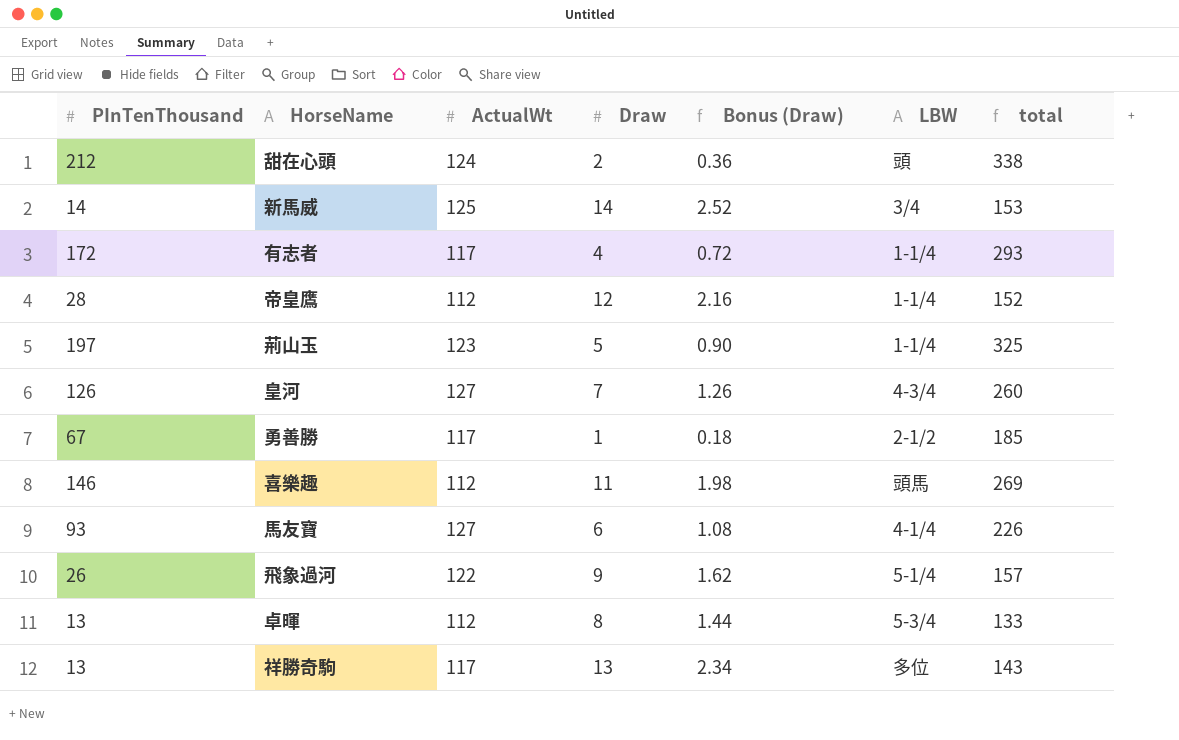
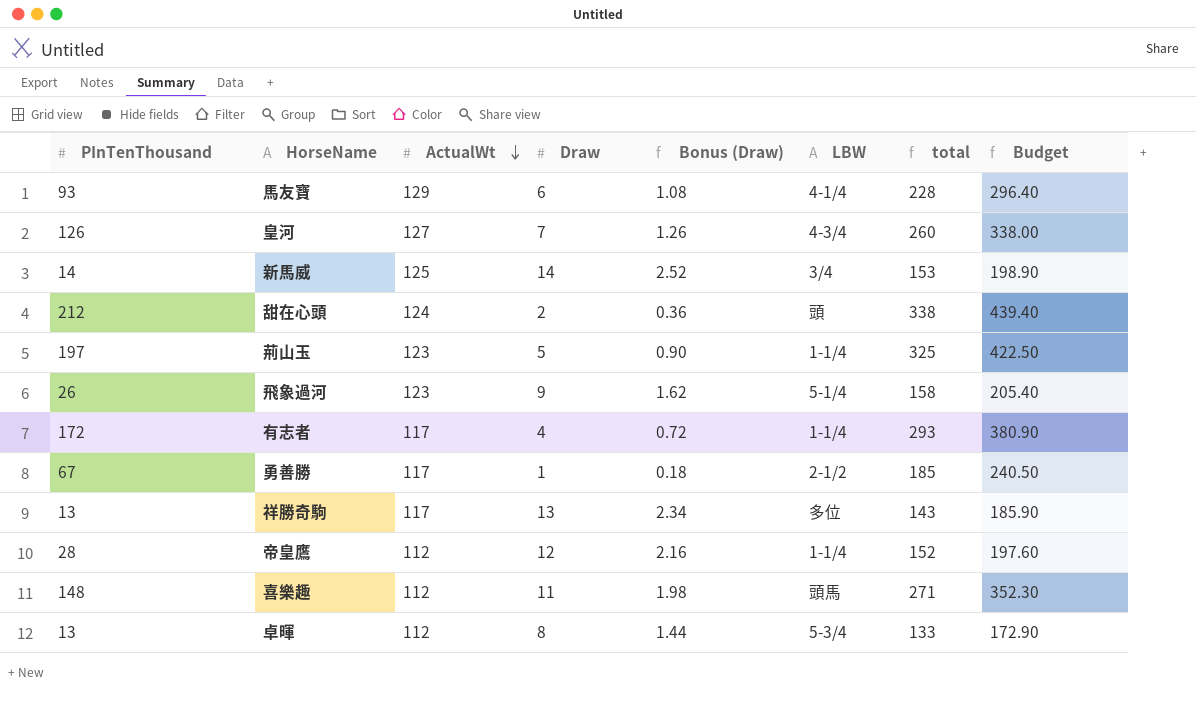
row order: none -> ActualWt descending
column Budget | formula: none -> [total] * 1.3
馬友寶 | ActualWt: 127 -> 129
馬友寶 | total: 226 -> 228
飛象過河 | ActualWt: 122 -> 123
飛象過河 | total: 157 -> 158
喜樂趣 | PInTenThousand: 146 -> 148
喜樂趣 | total: 269 -> 271

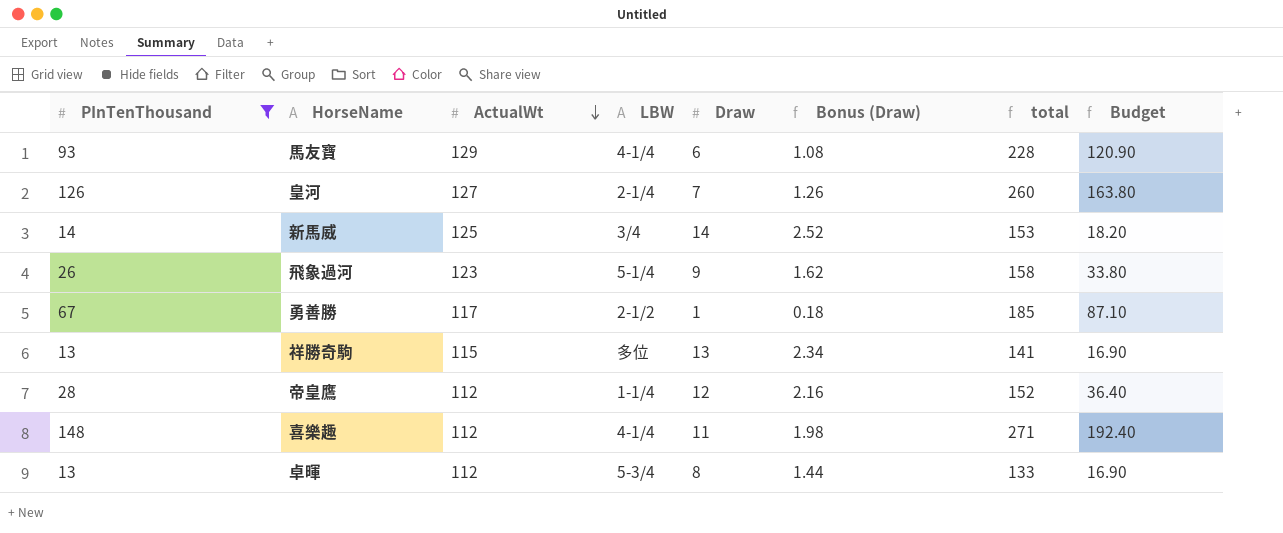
filter: none -> PInTenThousand <= 148
column LBW | position: 6 -> 4
column Budget | formula: [total] * 1.3 -> [PInTenThousand] * 1.3
皇河 | LBW: 4-3/4 -> 2-1/4
祥勝奇駒 | ActualWt: 117 -> 115
祥勝奇駒 | total: 143 -> 141
喜樂趣 | LBW: 頭馬 -> 4-1/4

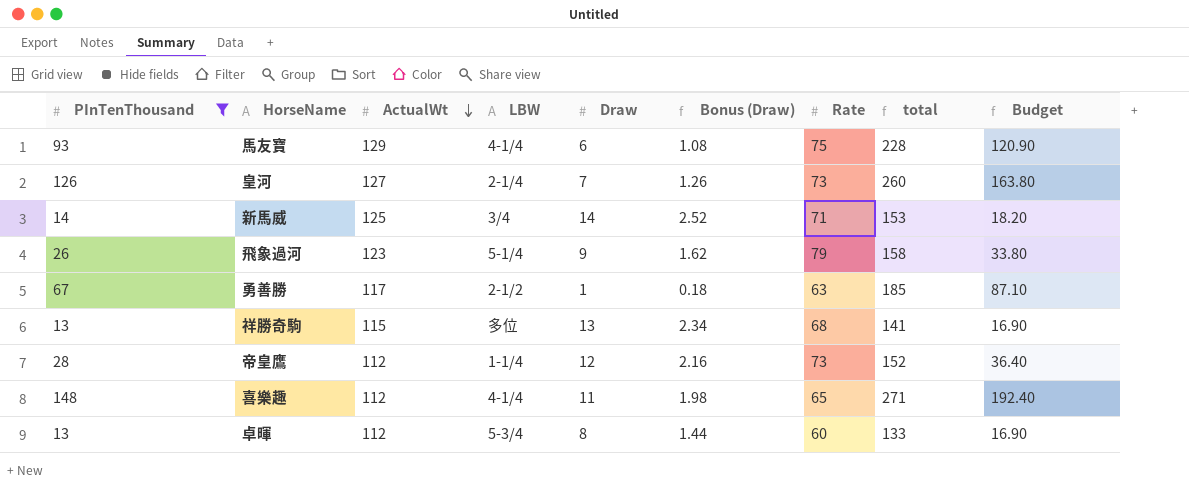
column Rate | position: none -> 7

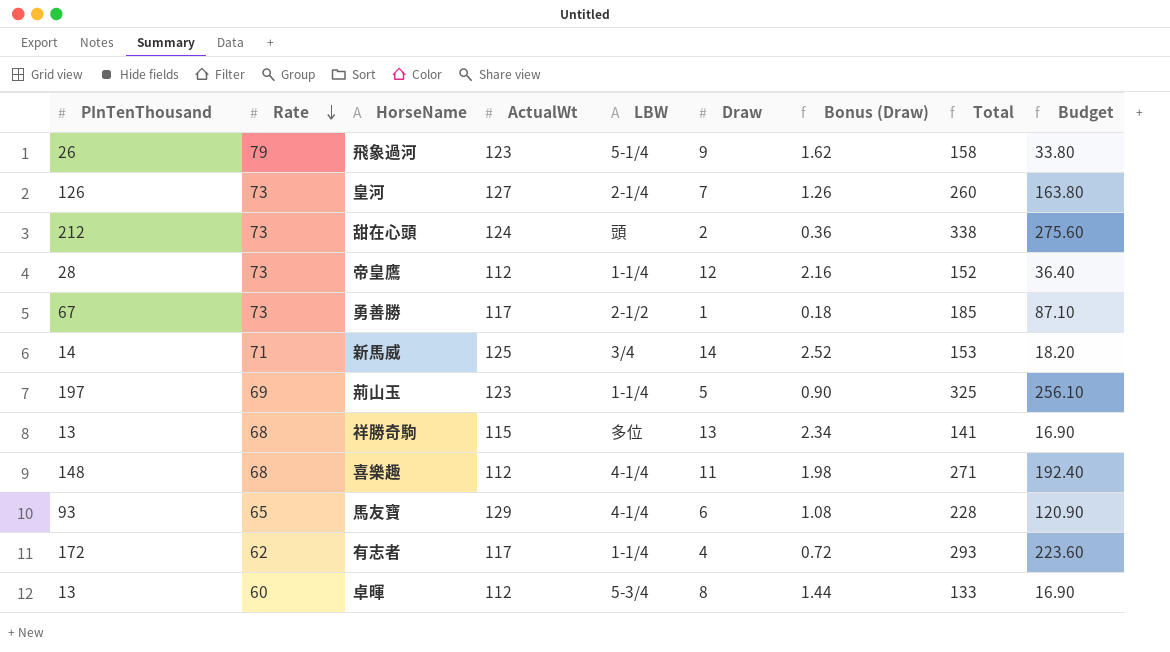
filter: PInTenThousand <= 148 -> none
row order: ActualWt descending -> Rate descending
column Rate | position: 7 -> 2
column name: total -> Total
勇善勝 | Rate: 63 -> 73
喜樂趣 | Rate: 65 -> 68
馬友寶 | Rate: 75 -> 65

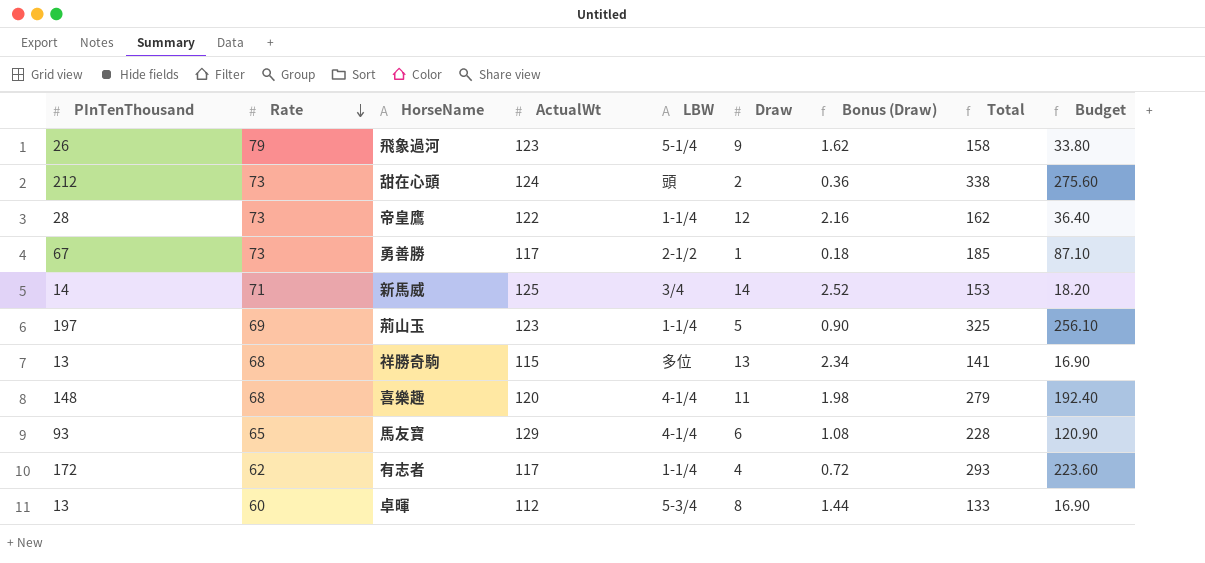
row 皇河: 126 | 73 | 127 | 2-1/4 | 7 | 1.26 | 260 | 163.80 -> none
帝皇鷹 | ActualWt: 112 -> 122
帝皇鷹 | Total: 152 -> 162
喜樂趣 | ActualWt: 112 -> 120
喜樂趣 | Total: 271 -> 279

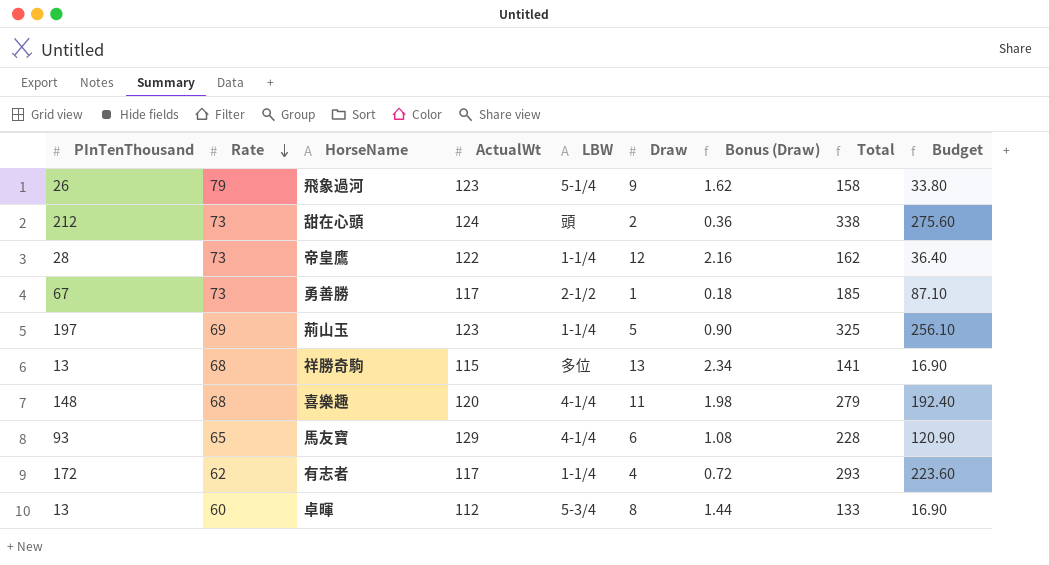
row 新馬威: 14 | 71 | 125 | 3/4 | 14 | 2.52 | 153 | 18.20 -> none

